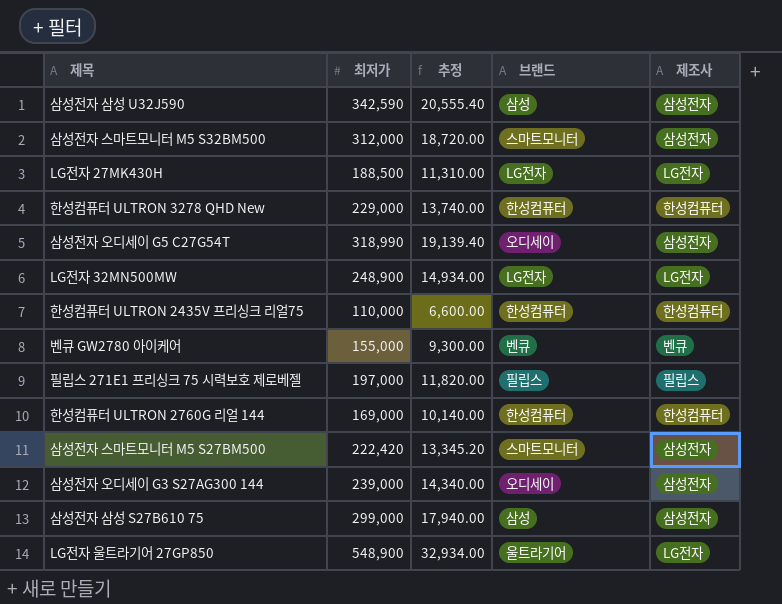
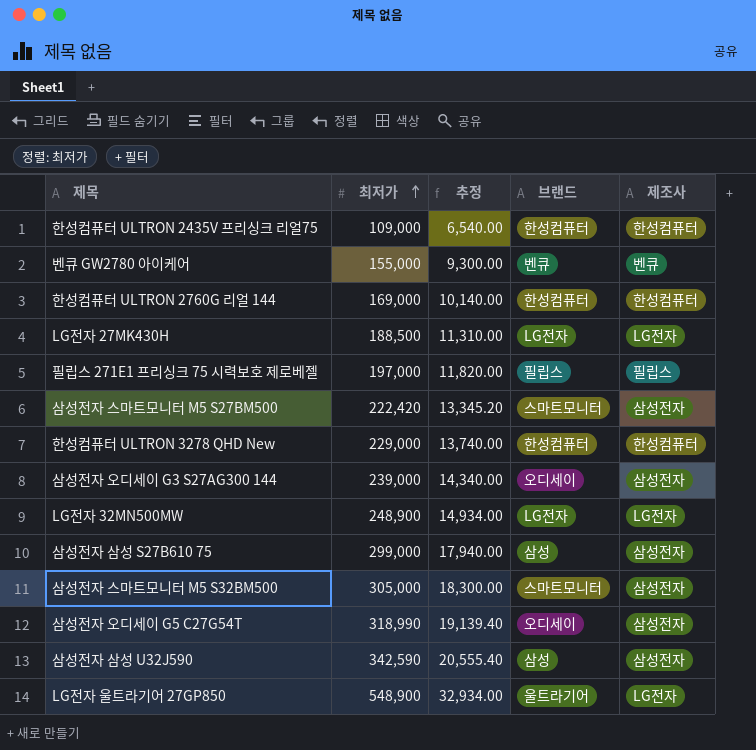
row order: none -> 최저가 ascending
한성컴퓨터 ULTRON 2435V 프리싱크 리얼75 | 최저가: 110,000 -> 109,000
한성컴퓨터 ULTRON 2435V 프리싱크 리얼75 | 추정: 6,600.00 -> 6,540.00
삼성전자 스마트모니터 M5 S32BM500 | 최저가: 312,000 -> 305,000
삼성전자 스마트모니터 M5 S32BM500 | 추정: 18,720.00 -> 18,300.00

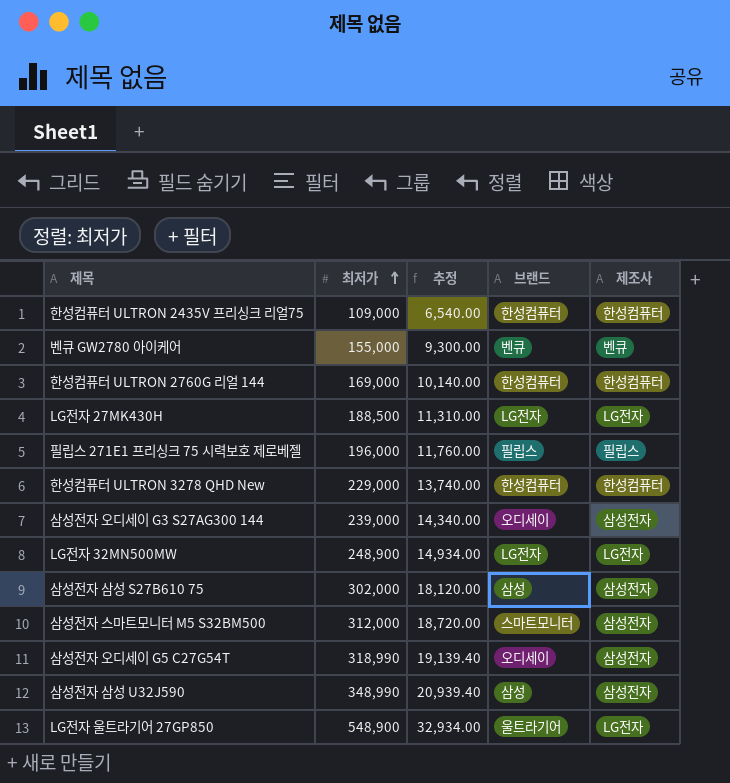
row 삼성전자 스마트모니터 M5 S27BM500: 222,420 | 13,345.20 | 스마트모니터 | 삼성전자 -> none
필립스 271E1 프리싱크 75 시력보호 제로베젤 | 최저가: 197,000 -> 196,000
필립스 271E1 프리싱크 75 시력보호 제로베젤 | 추정: 11,820.00 -> 11,760.00
삼성전자 삼성 S27B610 75 | 최저가: 299,000 -> 302,000
삼성전자 삼성 S27B610 75 | 추정: 17,940.00 -> 18,120.00
삼성전자 스마트모니터 M5 S32BM500 | 최저가: 305,000 -> 312,000
삼성전자 스마트모니터 M5 S32BM500 | 추정: 18,300.00 -> 18,720.00
삼성전자 삼성 U32J590 | 최저가: 342,590 -> 348,990
삼성전자 삼성 U32J590 | 추정: 20,555.40 -> 20,939.40

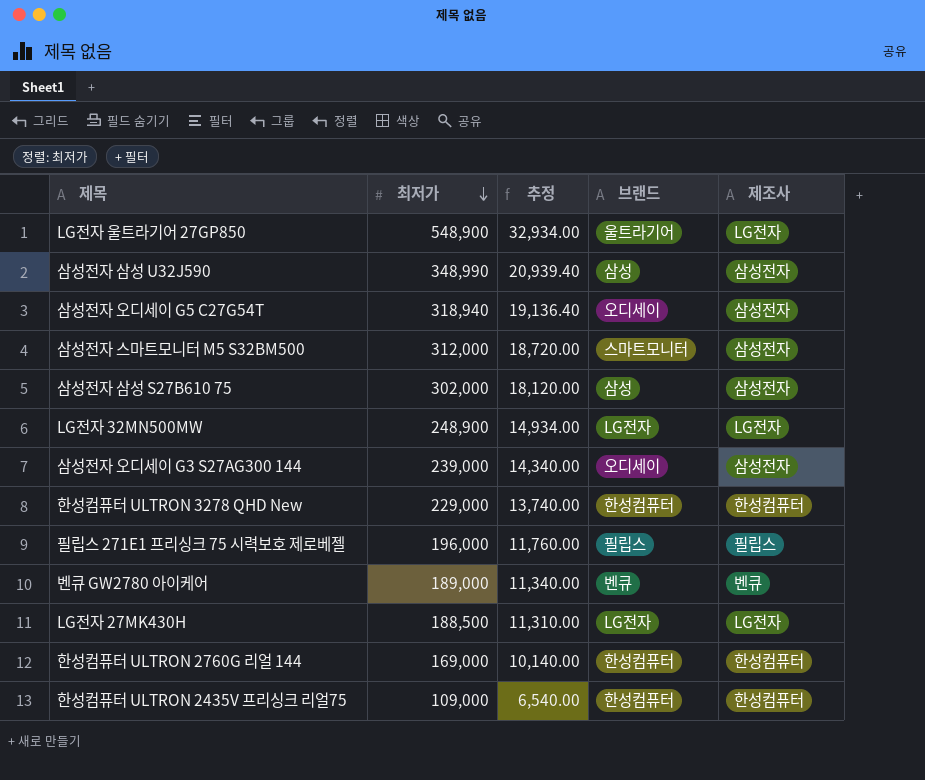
row order: 최저가 ascending -> 최저가 descending
삼성전자 오디세이 G5 C27G54T | 최저가: 318,990 -> 318,940
삼성전자 오디세이 G5 C27G54T | 추정: 19,139.40 -> 19,136.40
벤큐 GW2780 아이케어 | 최저가: 155,000 -> 189,000
벤큐 GW2780 아이케어 | 추정: 9,300.00 -> 11,340.00

